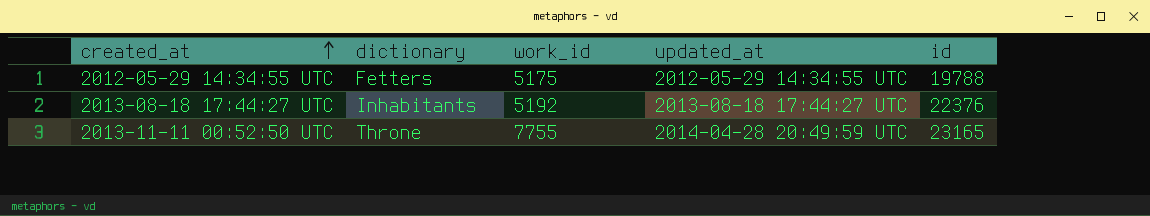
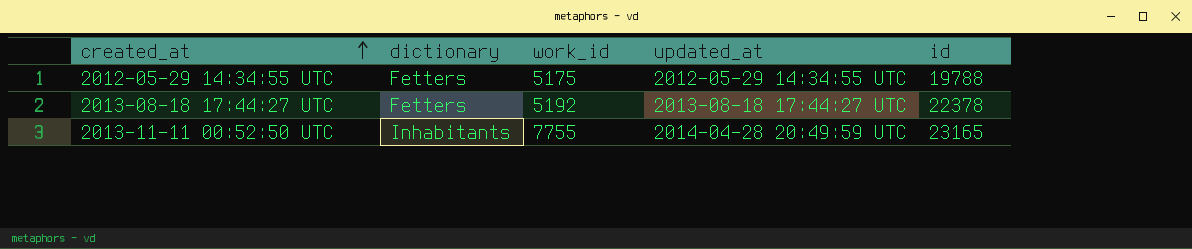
2013-08-18 17:44:27 UTC | dictionary: Inhabitants -> Fetters
2013-08-18 17:44:27 UTC | id: 22376 -> 22378
2013-11-11 00:52:50 UTC | dictionary: Throne -> Inhabitants

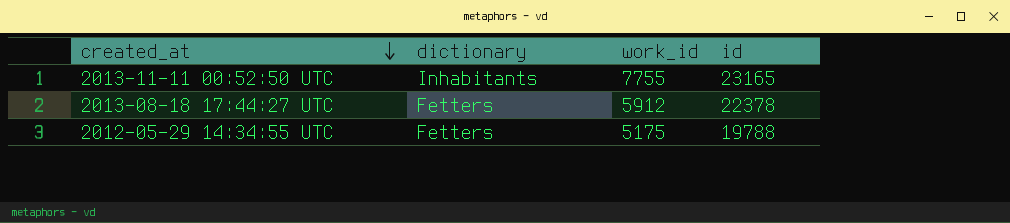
row order: created_at ascending -> created_at descending
column updated_at | position: 4 -> none
2013-08-18 17:44:27 UTC | work_id: 5192 -> 5912

